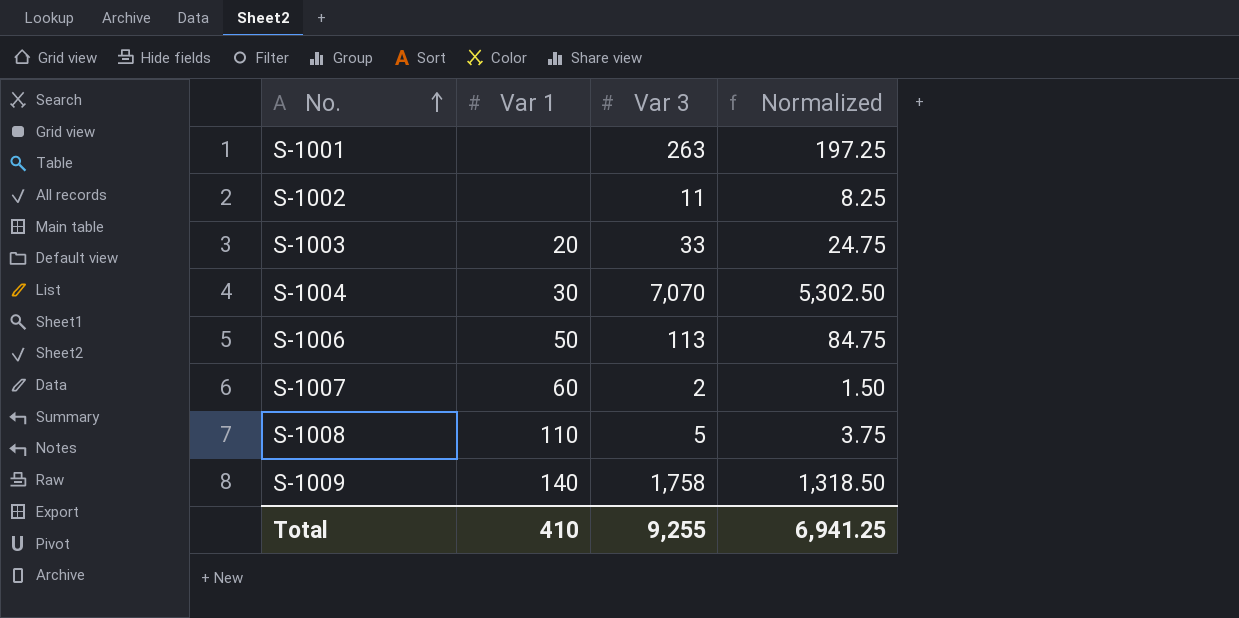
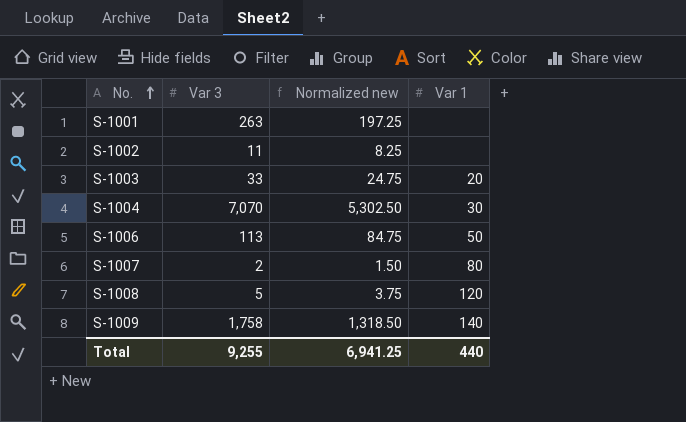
column name: Normalized -> Normalized new
column Var 1 | position: 2 -> 4
S-1007 | Var 1: 60 -> 80
S-1008 | Var 1: 110 -> 120
Total | Var 1: 410 -> 440

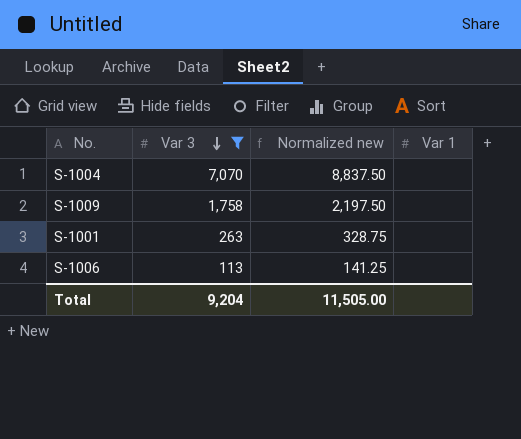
filter: none -> Var 3 >= 113
row order: No. ascending -> Var 3 descending
column Normalized new | formula: [Var 3] * 0.75 -> [Var 3] * 1.25
S-1004 | Var 1: 30 -> none
S-1009 | Var 1: 140 -> none
S-1006 | Var 1: 50 -> none
Total | Var 3: 9,255 -> 9,204
Total | Normalized new: 6,941.25 -> 11,505.00
Total | Var 1: 440 -> none

